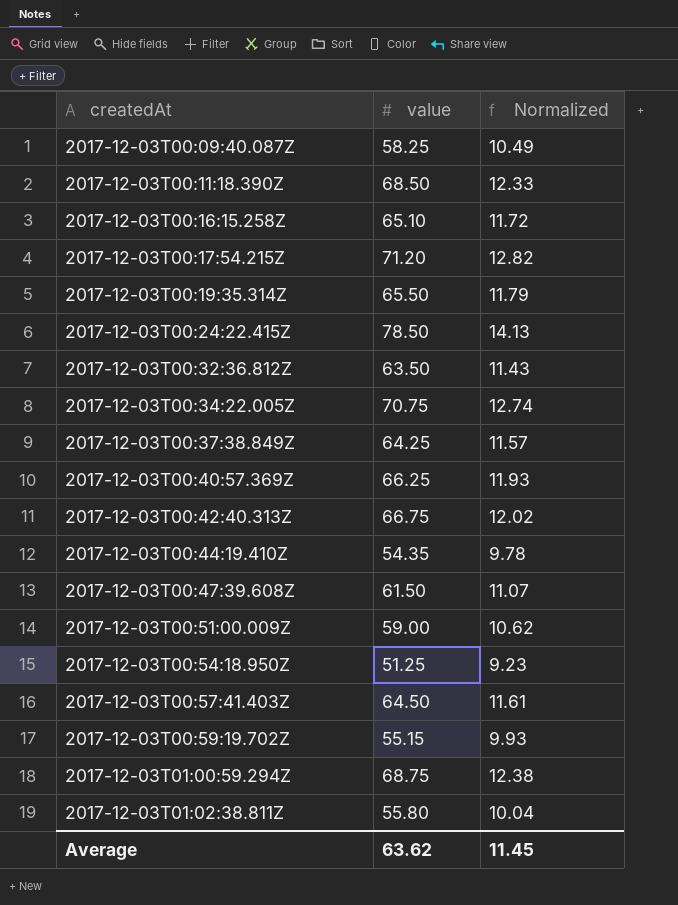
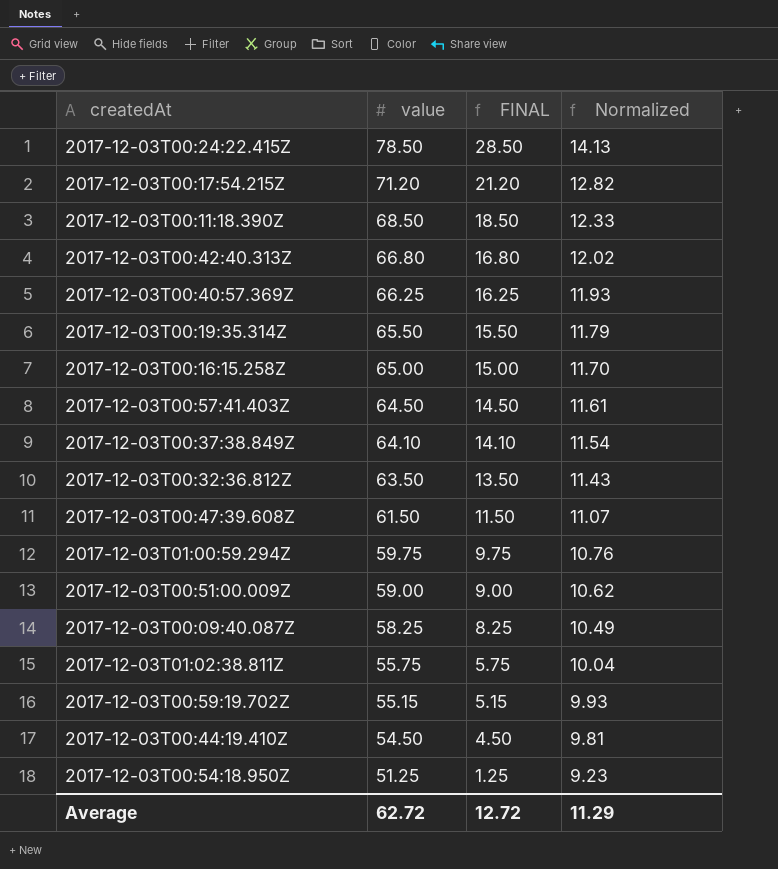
row order: createdAt ascending -> value descending
column FINAL | formula: none -> [value] - 50
row 2017-12-03T00:34:22.005Z: 70.75 | 12.74 -> none
2017-12-03T00:42:40.313Z | value: 66.75 -> 66.80
2017-12-03T00:16:15.258Z | value: 65.10 -> 65.00
2017-12-03T00:16:15.258Z | Normalized: 11.72 -> 11.70
2017-12-03T00:37:38.849Z | value: 64.25 -> 64.10
2017-12-03T00:37:38.849Z | Normalized: 11.57 -> 11.54
2017-12-03T01:00:59.294Z | value: 68.75 -> 59.75
2017-12-03T01:00:59.294Z | Normalized: 12.38 -> 10.76
2017-12-03T01:02:38.811Z | value: 55.80 -> 55.75
2017-12-03T00:44:19.410Z | value: 54.35 -> 54.50
2017-12-03T00:44:19.410Z | Normalized: 9.78 -> 9.81
Average | value: 63.62 -> 62.72
Average | Normalized: 11.45 -> 11.29

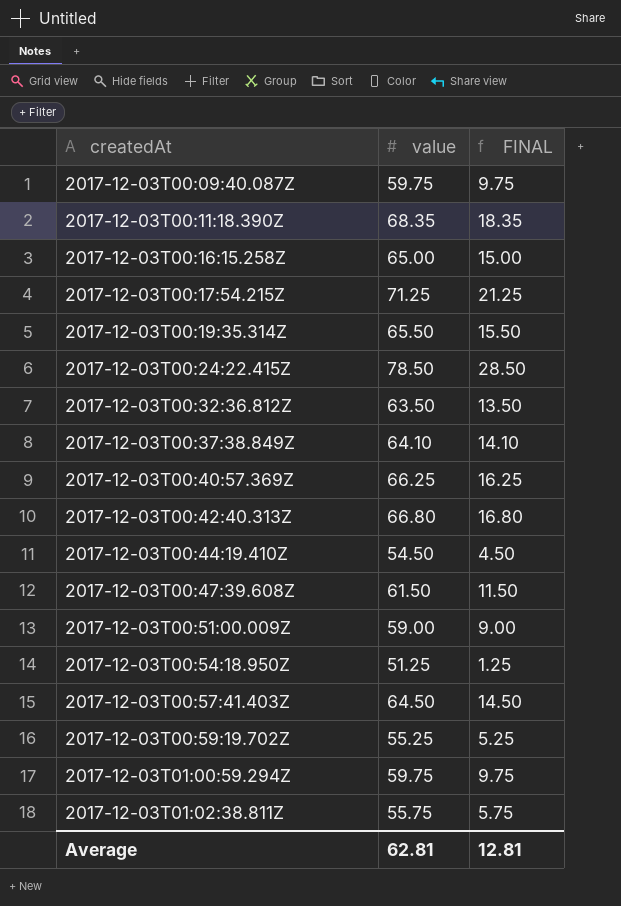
row order: value descending -> createdAt ascending
column Normalized | formula: [value] * 0.18 -> none
2017-12-03T00:09:40.087Z | value: 58.25 -> 59.75
2017-12-03T00:09:40.087Z | FINAL: 8.25 -> 9.75
2017-12-03T00:11:18.390Z | value: 68.50 -> 68.35
2017-12-03T00:11:18.390Z | FINAL: 18.50 -> 18.35
2017-12-03T00:17:54.215Z | value: 71.20 -> 71.25
2017-12-03T00:17:54.215Z | FINAL: 21.20 -> 21.25
2017-12-03T00:59:19.702Z | value: 55.15 -> 55.25
2017-12-03T00:59:19.702Z | FINAL: 5.15 -> 5.25
Average | value: 62.72 -> 62.81
Average | FINAL: 12.72 -> 12.81

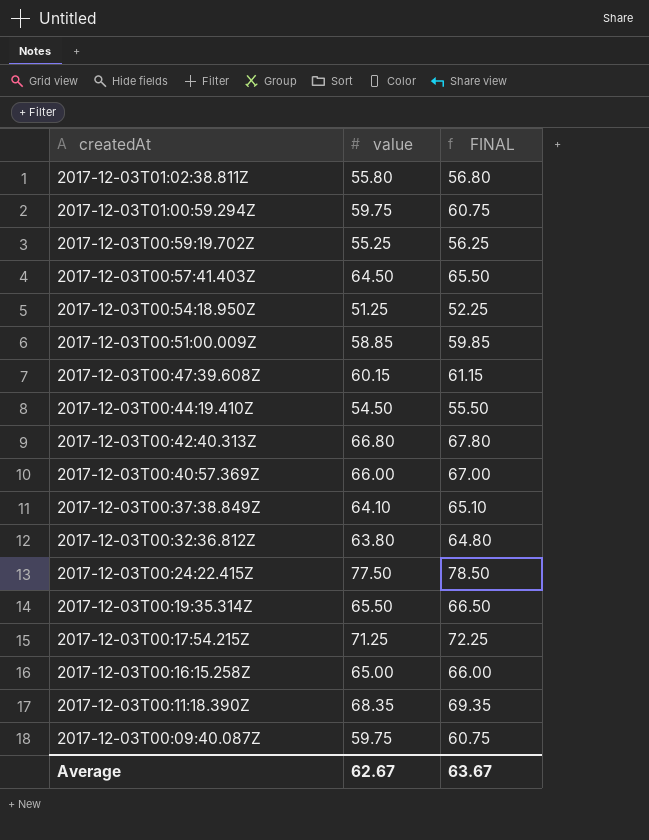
row order: createdAt ascending -> createdAt descending
column FINAL | formula: [value] - 50 -> [value] + 1
2017-12-03T01:02:38.811Z | value: 55.75 -> 55.80
2017-12-03T00:51:00.009Z | value: 59.00 -> 58.85
2017-12-03T00:47:39.608Z | value: 61.50 -> 60.15
2017-12-03T00:40:57.369Z | value: 66.25 -> 66.00
2017-12-03T00:32:36.812Z | value: 63.50 -> 63.80
2017-12-03T00:24:22.415Z | value: 78.50 -> 77.50
Average | value: 62.81 -> 62.67
Average | FINAL: 12.81 -> 63.67

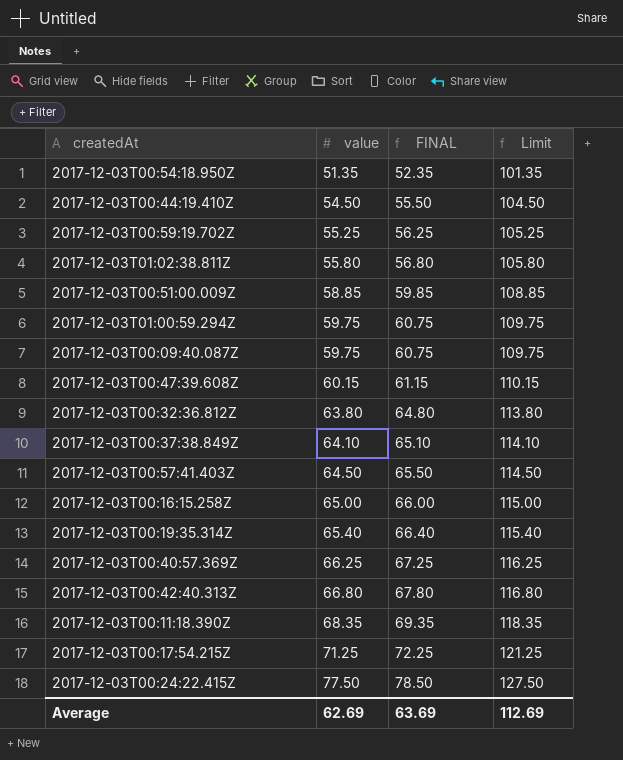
row order: createdAt descending -> value ascending
column Limit | formula: none -> [value] + 50
2017-12-03T00:54:18.950Z | value: 51.25 -> 51.35
2017-12-03T00:54:18.950Z | FINAL: 52.25 -> 52.35
2017-12-03T00:19:35.314Z | value: 65.50 -> 65.40
2017-12-03T00:19:35.314Z | FINAL: 66.50 -> 66.40
2017-12-03T00:40:57.369Z | value: 66.00 -> 66.25
2017-12-03T00:40:57.369Z | FINAL: 67.00 -> 67.25
Average | value: 62.67 -> 62.69
Average | FINAL: 63.67 -> 63.69

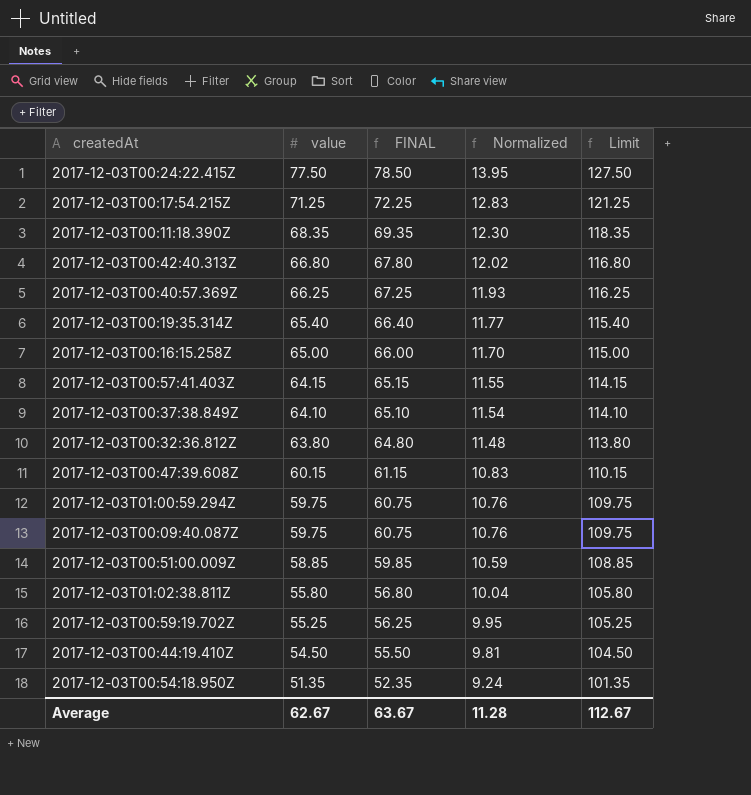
row order: value ascending -> value descending
column Normalized | formula: none -> [value] * 0.18
2017-12-03T00:57:41.403Z | value: 64.50 -> 64.15
2017-12-03T00:57:41.403Z | FINAL: 65.50 -> 65.15
2017-12-03T00:57:41.403Z | Limit: 114.50 -> 114.15
Average | value: 62.69 -> 62.67
Average | FINAL: 63.69 -> 63.67
Average | Limit: 112.69 -> 112.67

